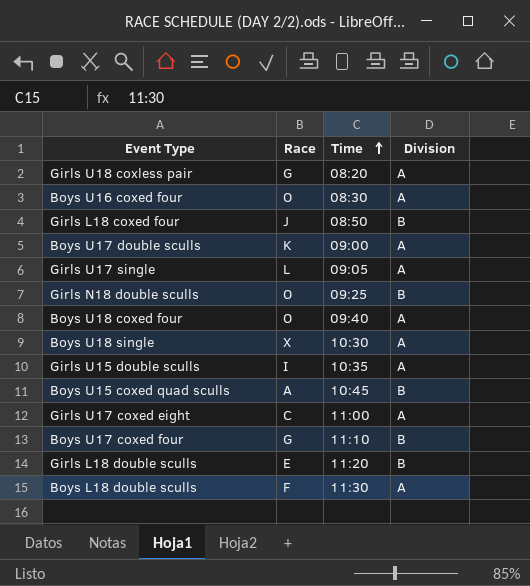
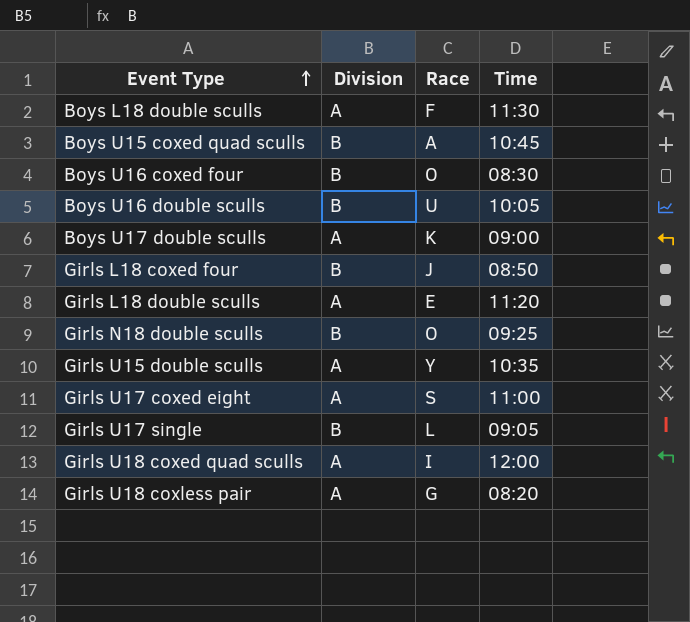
row order: Time ascending -> Event Type ascending
column Division | position: 4 -> 2
row Boys U18 coxed four: O | 09:40 | A -> none
row Boys U18 single: X | 10:30 | A -> none
row Boys U17 coxed four: G | 11:10 | B -> none
Boys U16 coxed four | Division: A -> B
row Boys U16 double sculls: none -> B | U | 10:05
Girls L18 double sculls | Division: B -> A
Girls U15 double sculls | Race: I -> Y
Girls U17 coxed eight | Race: C -> S
Girls U17 single | Division: A -> B
row Girls U18 coxed quad sculls: none -> A | I | 12:00

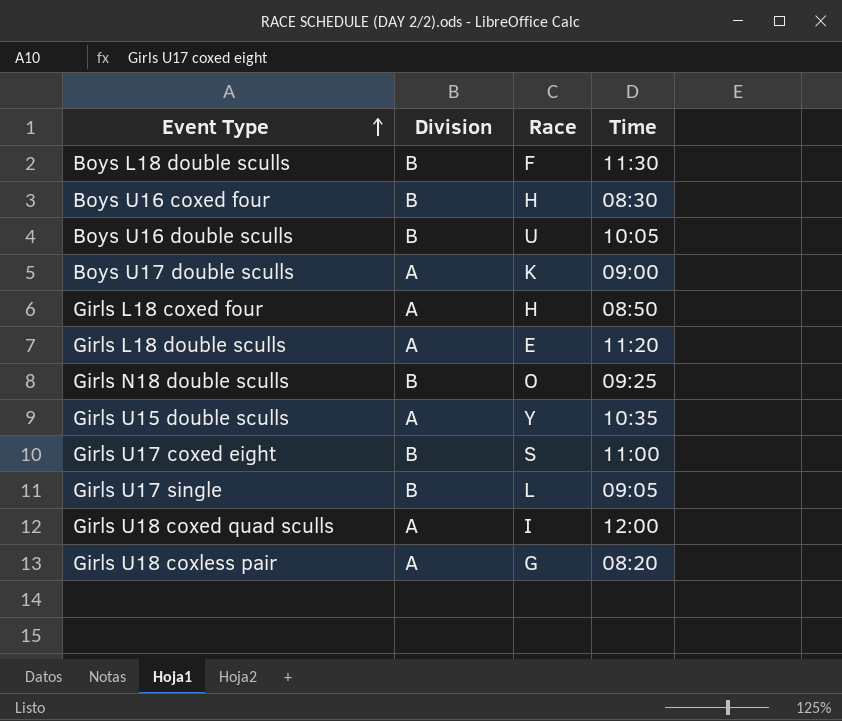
row Boys U15 coxed quad sculls: B | A | 10:45 -> none
Boys L18 double sculls | Division: A -> B
Boys U16 coxed four | Race: O -> H
Girls L18 coxed four | Division: B -> A
Girls L18 coxed four | Race: J -> H
Girls U17 coxed eight | Division: A -> B

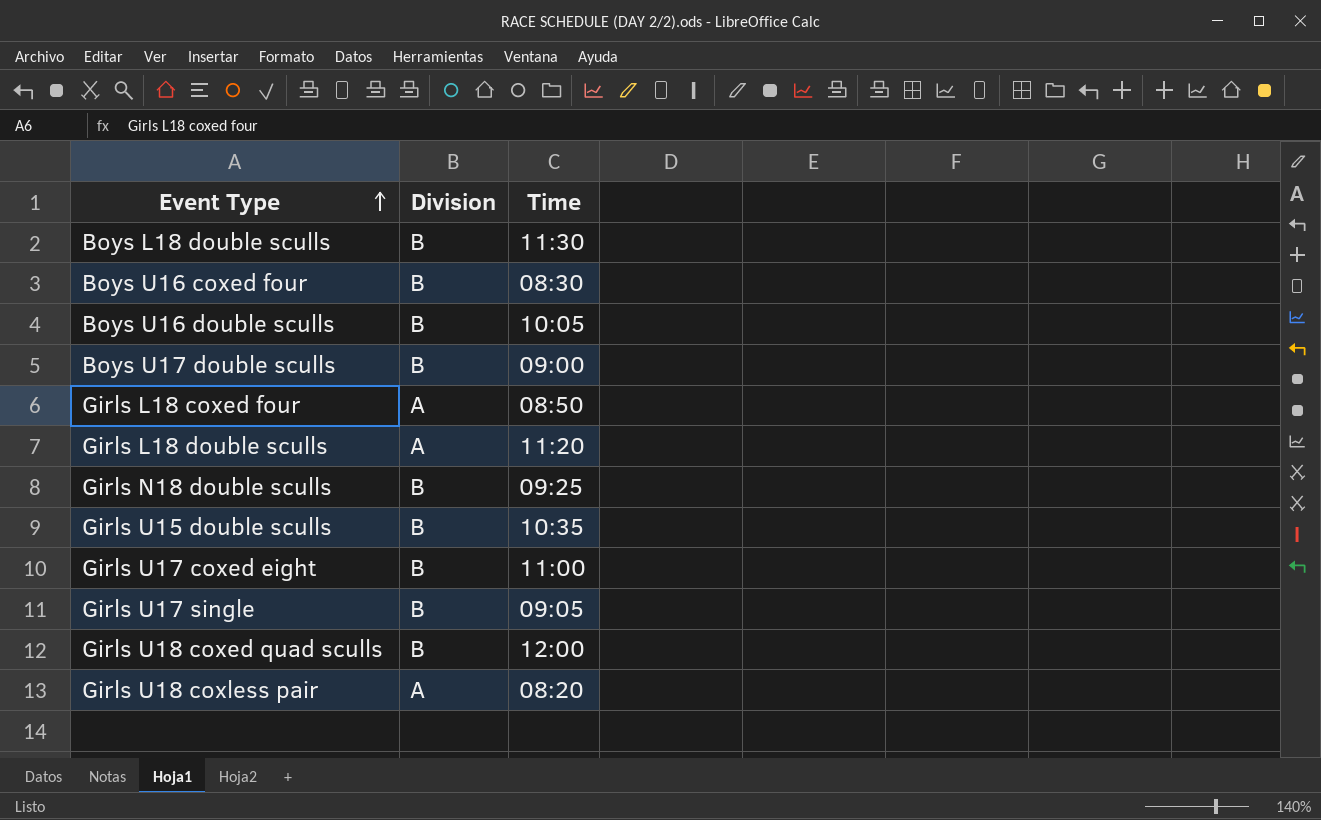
column Race | position: 3 -> none
Boys U17 double sculls | Division: A -> B
Girls U15 double sculls | Division: A -> B
Girls U18 coxed quad sculls | Division: A -> B

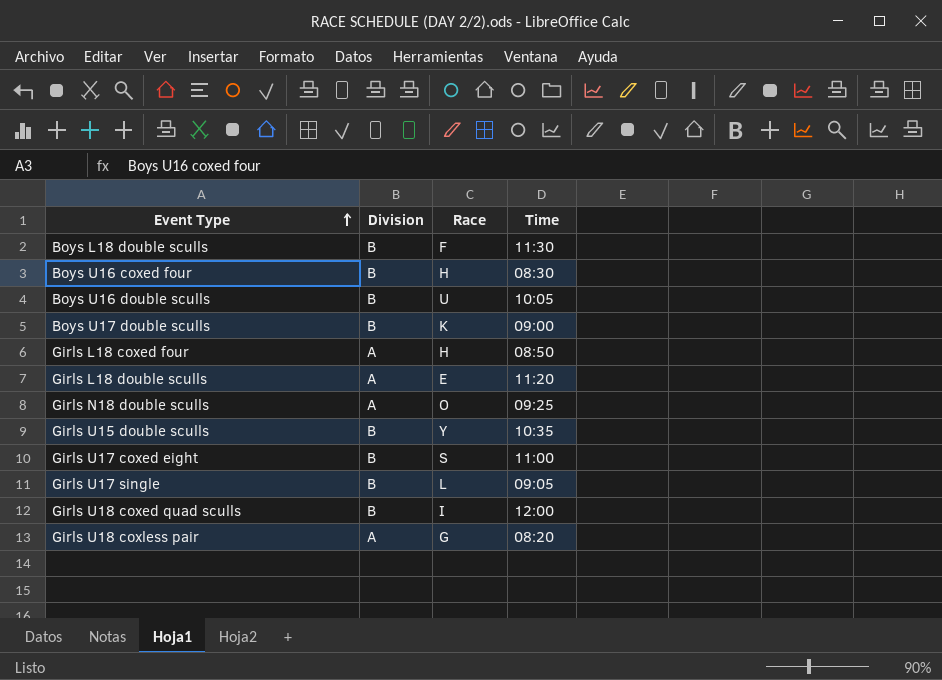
column Race | position: none -> 3
Girls N18 double sculls | Division: B -> A

